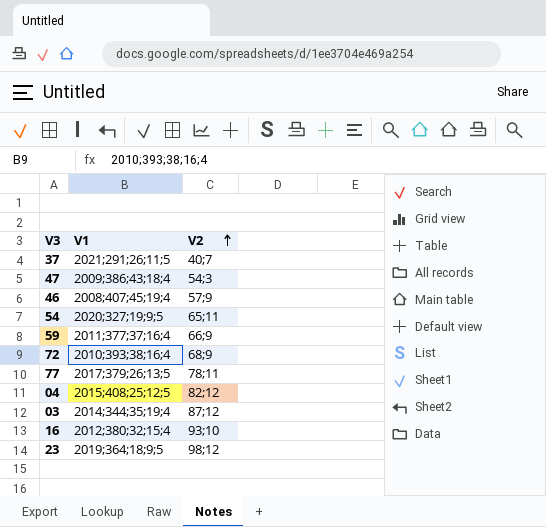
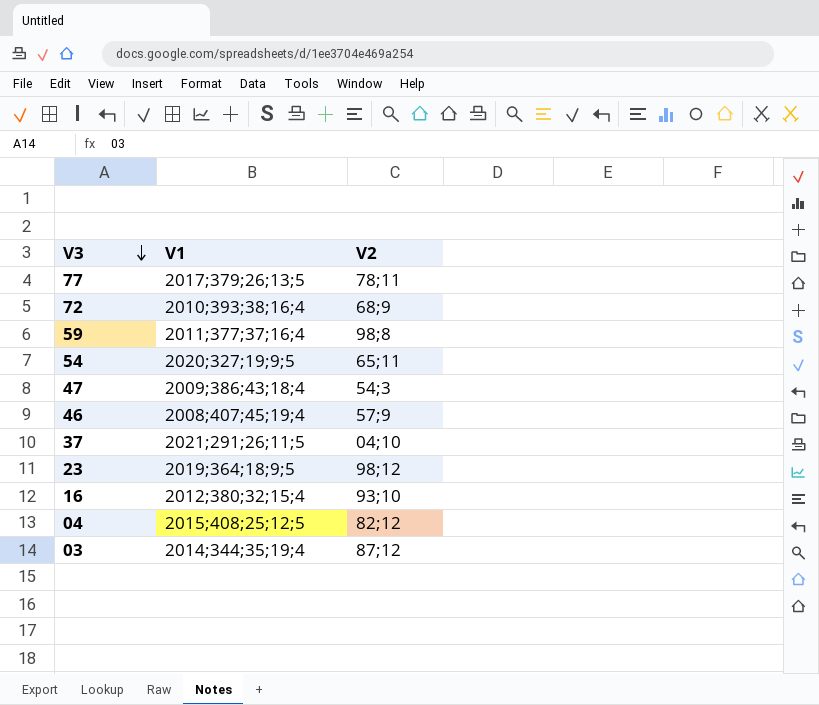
row order: V2 ascending -> V3 descending
59 | V2: 66;9 -> 98;8
37 | V2: 40;7 -> 04;10

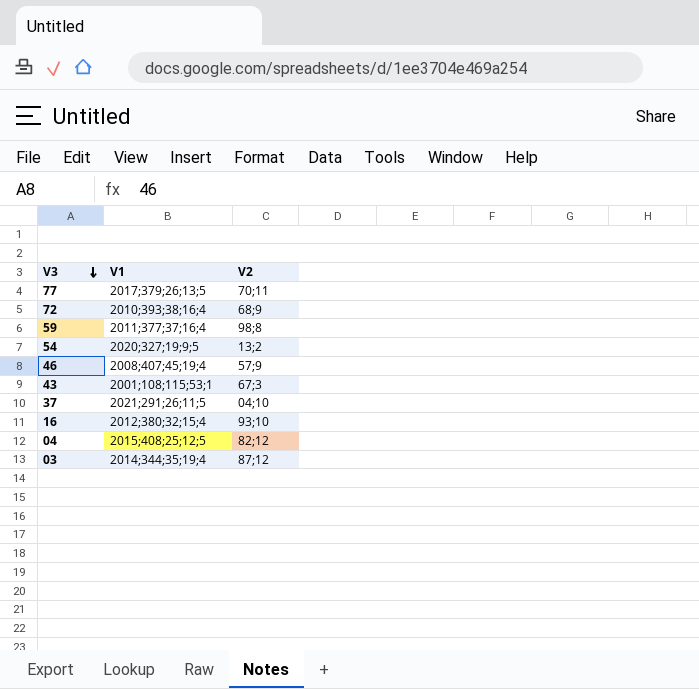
row 47: 2009;386;43;18;4 | 54;3 -> none
row 23: 2019;364;18;9;5 | 98;12 -> none
77 | V2: 78;11 -> 70;11
54 | V2: 65;11 -> 13;2
row 43: none -> 2001;108;115;53;1 | 67;3

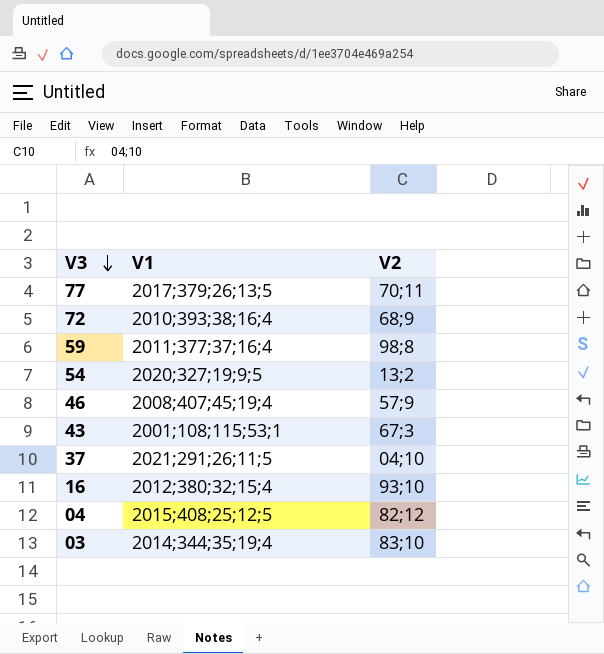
03 | V2: 87;12 -> 83;10

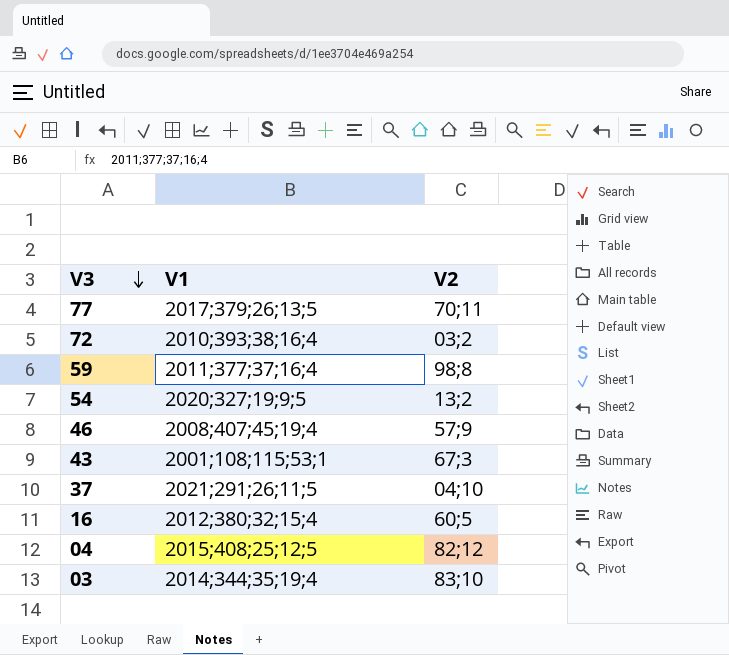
72 | V2: 68;9 -> 03;2
16 | V2: 93;10 -> 60;5

